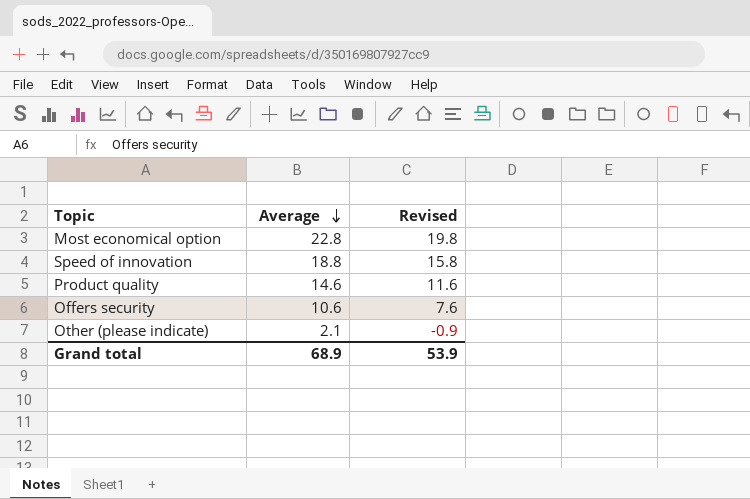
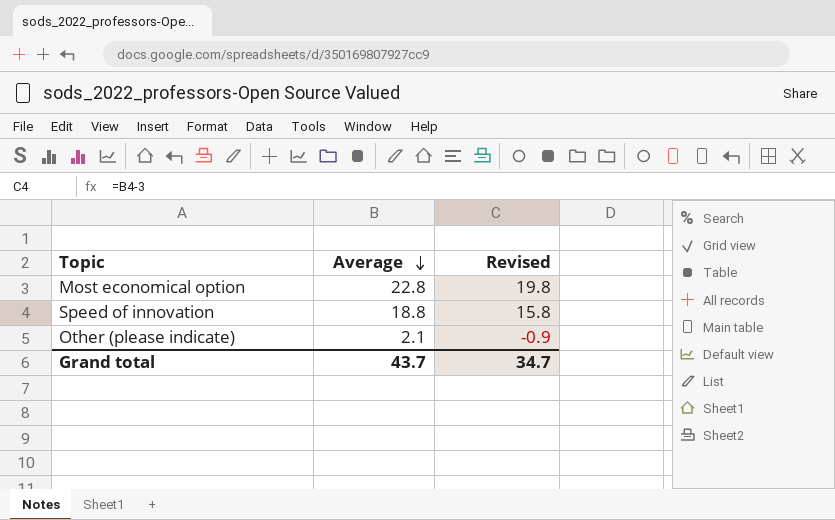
row Product quality: 14.6 | 11.6 -> none
row Offers security: 10.6 | 7.6 -> none
Grand total | Average: 68.9 -> 43.7
Grand total | Revised: 53.9 -> 34.7

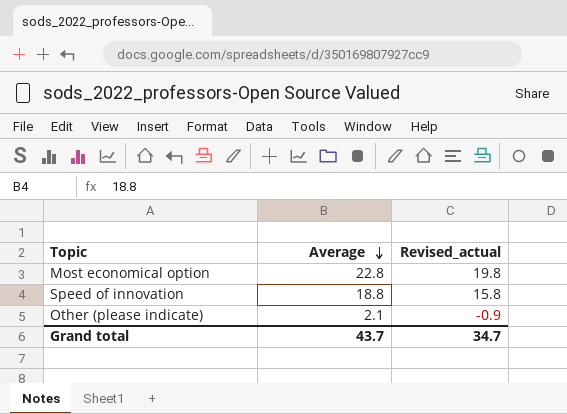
column name: Revised -> Revised_actual

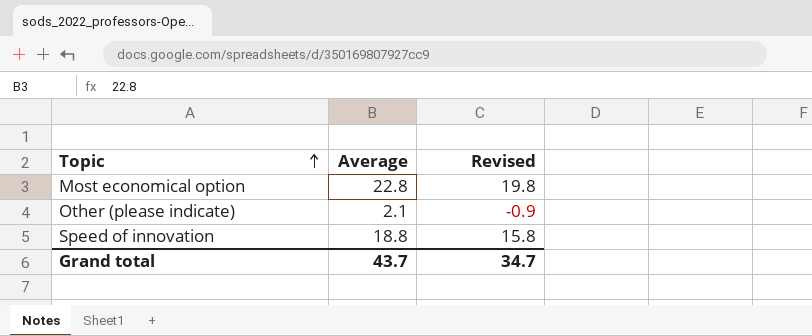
row order: Average descending -> Topic ascending
column name: Revised_actual -> Revised

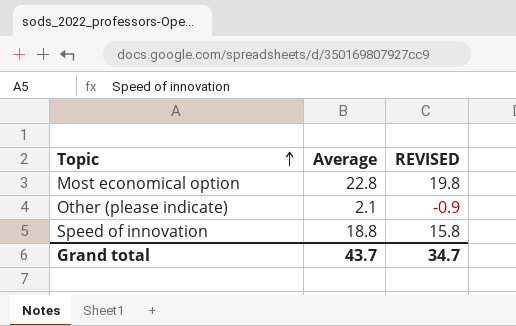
column name: Revised -> REVISED

